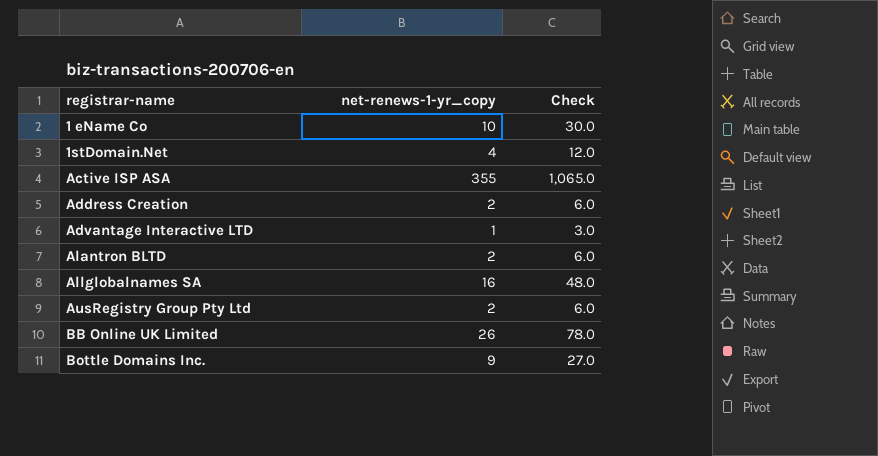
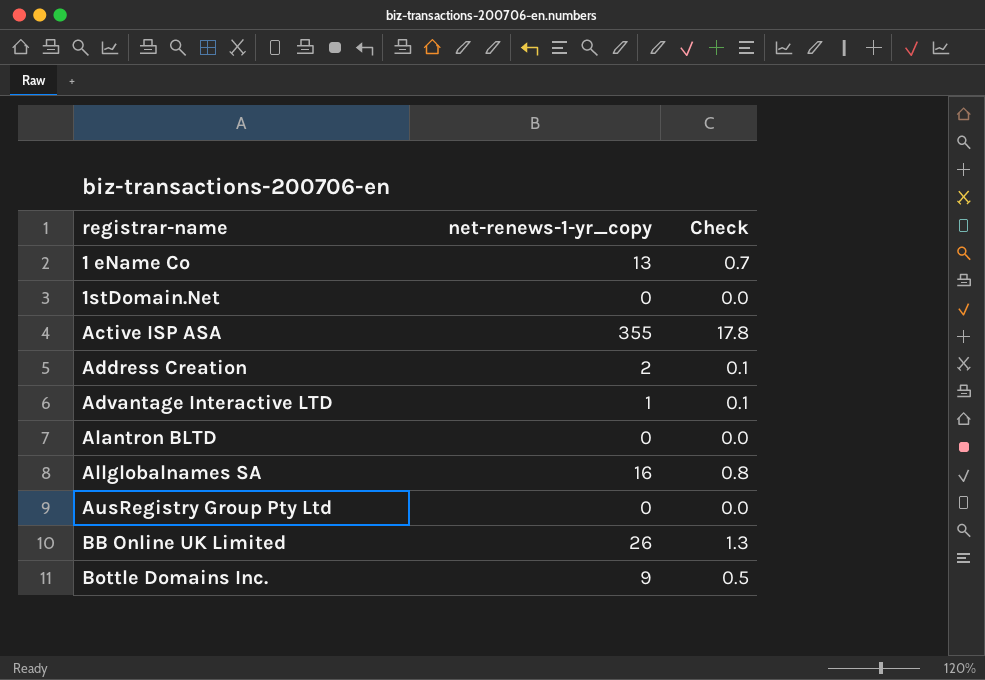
column Check | formula: [net-renews-1-yr_copy] * 3 -> [net-renews-1-yr_copy] * 0.05
1 eName Co | net-renews-1-yr_copy: 10 -> 13
1stDomain.Net | net-renews-1-yr_copy: 4 -> 0
Alantron BLTD | net-renews-1-yr_copy: 2 -> 0
AusRegistry Group Pty Ltd | net-renews-1-yr_copy: 2 -> 0

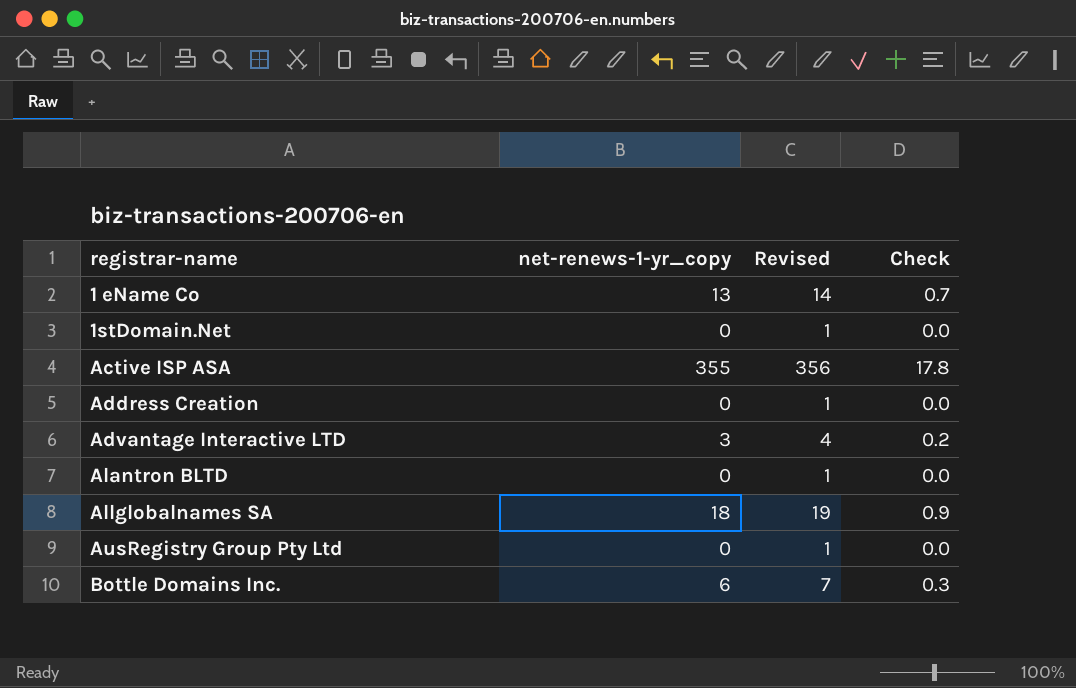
column Revised | formula: none -> [net-renews-1-yr_copy] + 1
row BB Online UK Limited: 26 | 1.3 -> none
Address Creation | net-renews-1-yr_copy: 2 -> 0
Address Creation | Check: 0.1 -> 0.0
Advantage Interactive LTD | net-renews-1-yr_copy: 1 -> 3
Advantage Interactive LTD | Check: 0.1 -> 0.2
Allglobalnames SA | net-renews-1-yr_copy: 16 -> 18
Allglobalnames SA | Check: 0.8 -> 0.9
Bottle Domains Inc. | net-renews-1-yr_copy: 9 -> 6
Bottle Domains Inc. | Check: 0.5 -> 0.3

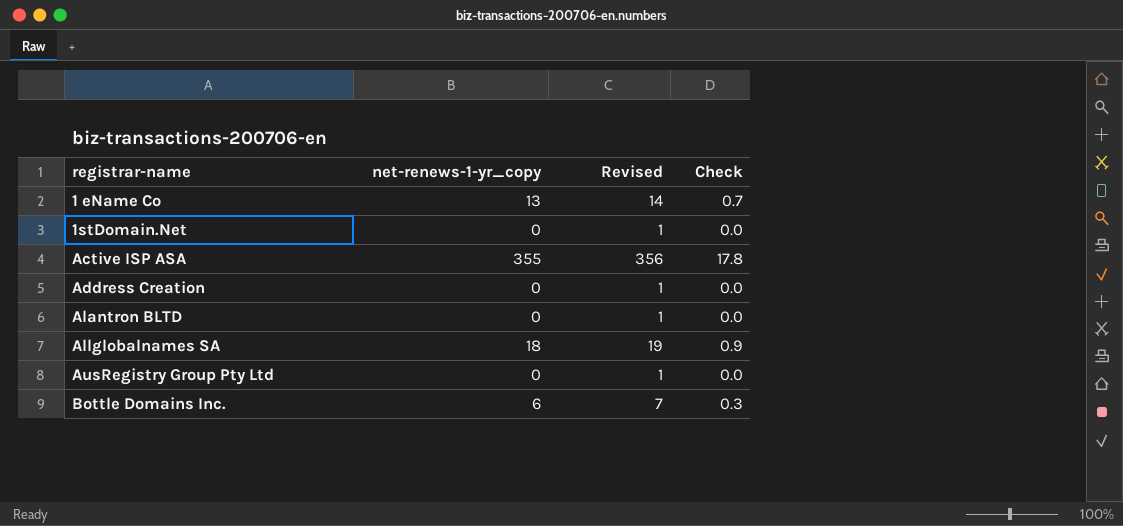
row Advantage Interactive LTD: 3 | 4 | 0.2 -> none

